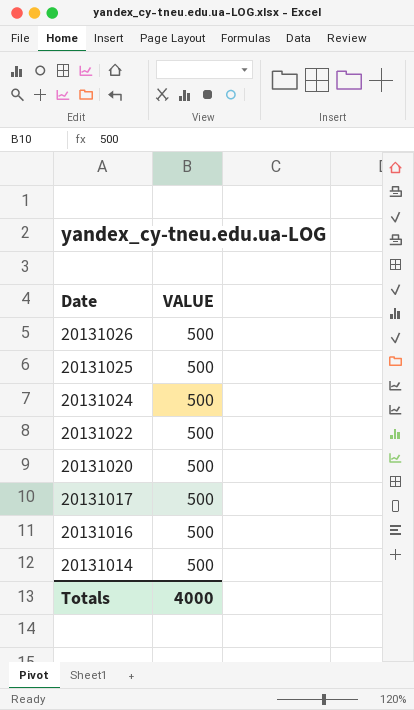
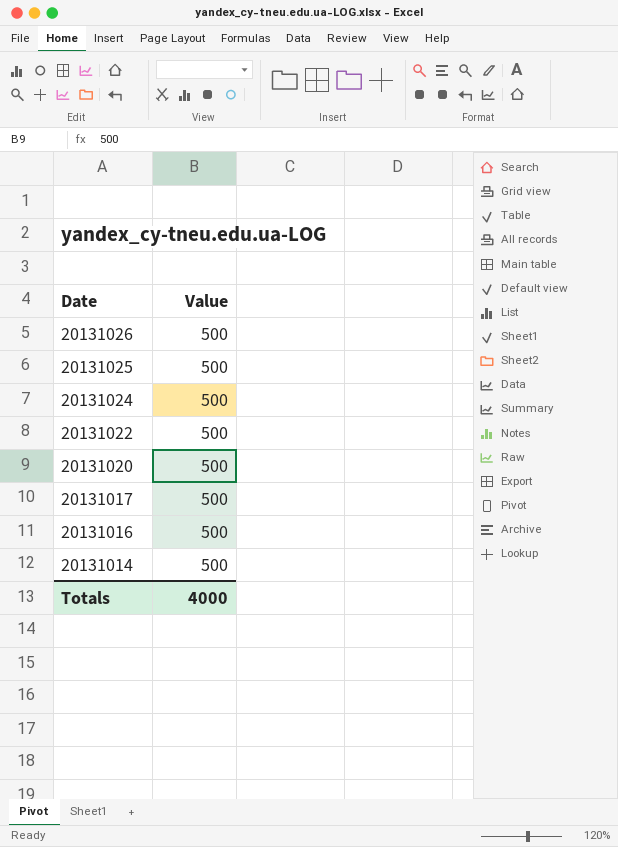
column name: VALUE -> Value

